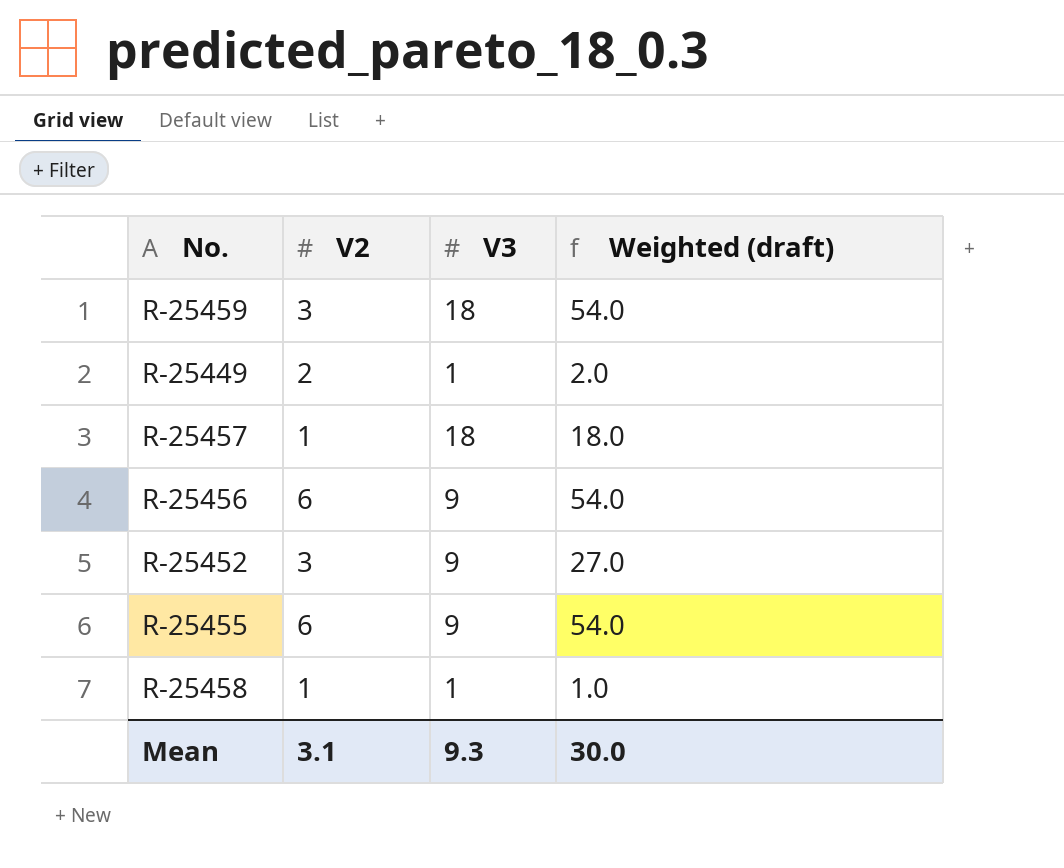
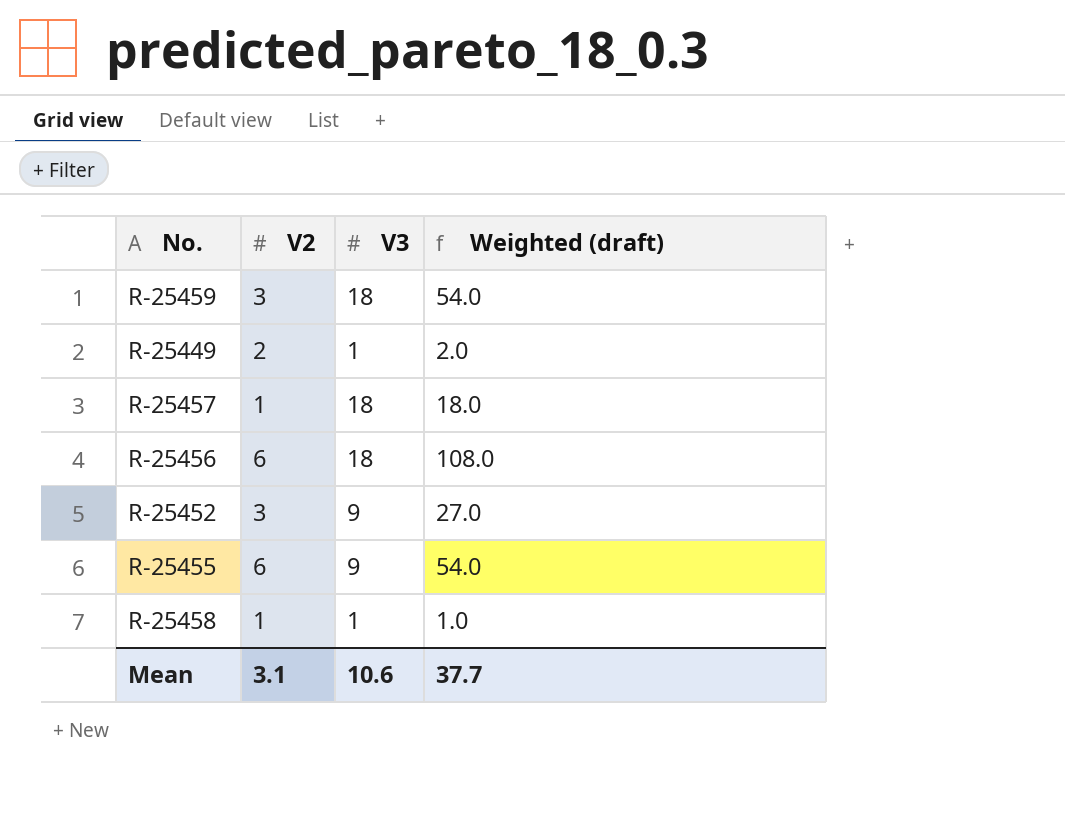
R-25456 | V3: 9 -> 18
R-25456 | Weighted (draft): 54.0 -> 108.0
Mean | V3: 9.3 -> 10.6
Mean | Weighted (draft): 30.0 -> 37.7

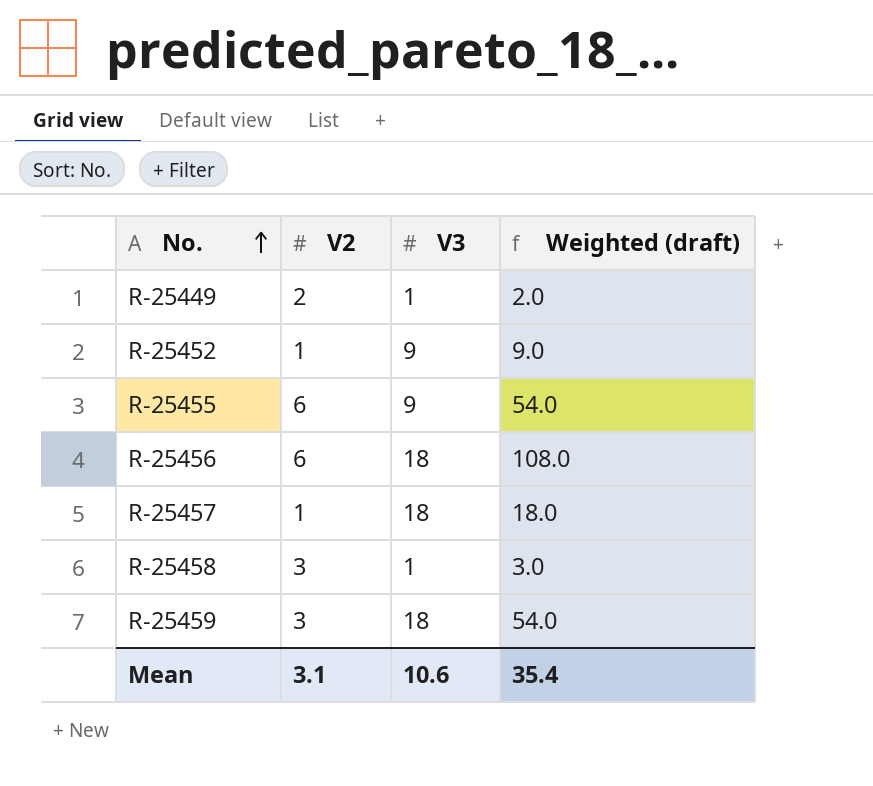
row order: none -> No. ascending
R-25452 | V2: 3 -> 1
R-25452 | Weighted (draft): 27.0 -> 9.0
R-25458 | V2: 1 -> 3
R-25458 | Weighted (draft): 1.0 -> 3.0
Mean | Weighted (draft): 37.7 -> 35.4

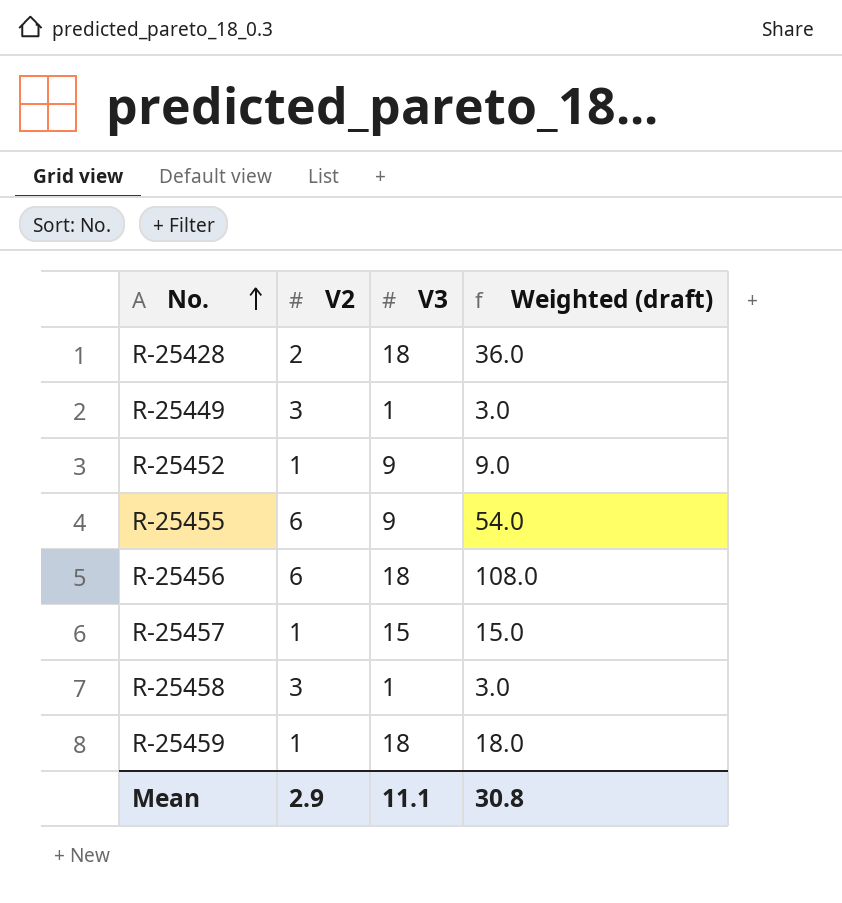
row R-25428: none -> 2 | 18 | 36.0
R-25449 | V2: 2 -> 3
R-25449 | Weighted (draft): 2.0 -> 3.0
R-25457 | V3: 18 -> 15
R-25457 | Weighted (draft): 18.0 -> 15.0
R-25459 | V2: 3 -> 1
R-25459 | Weighted (draft): 54.0 -> 18.0
Mean | V2: 3.1 -> 2.9
Mean | V3: 10.6 -> 11.1
Mean | Weighted (draft): 35.4 -> 30.8

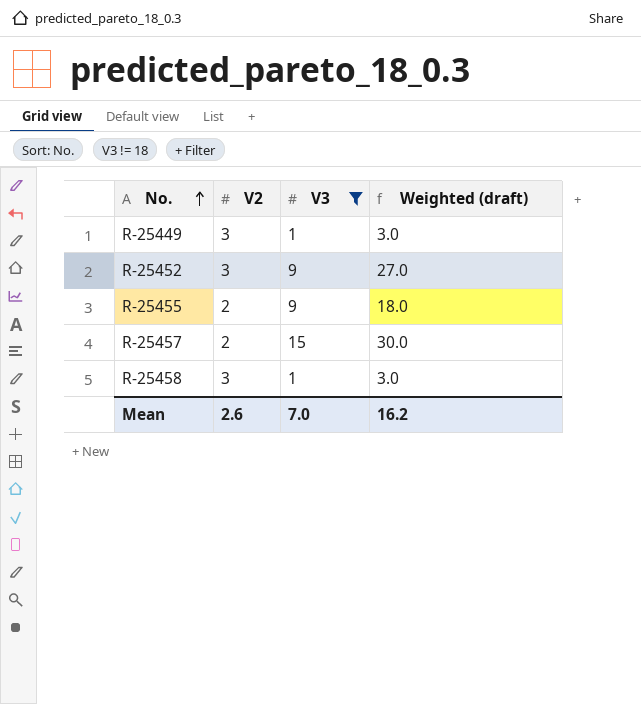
filter: none -> V3 != 18
R-25452 | V2: 1 -> 3
R-25452 | Weighted (draft): 9.0 -> 27.0
R-25455 | V2: 6 -> 2
R-25455 | Weighted (draft): 54.0 -> 18.0
R-25457 | V2: 1 -> 2
R-25457 | Weighted (draft): 15.0 -> 30.0
Mean | V2: 2.9 -> 2.6
Mean | V3: 11.1 -> 7.0
Mean | Weighted (draft): 30.8 -> 16.2

